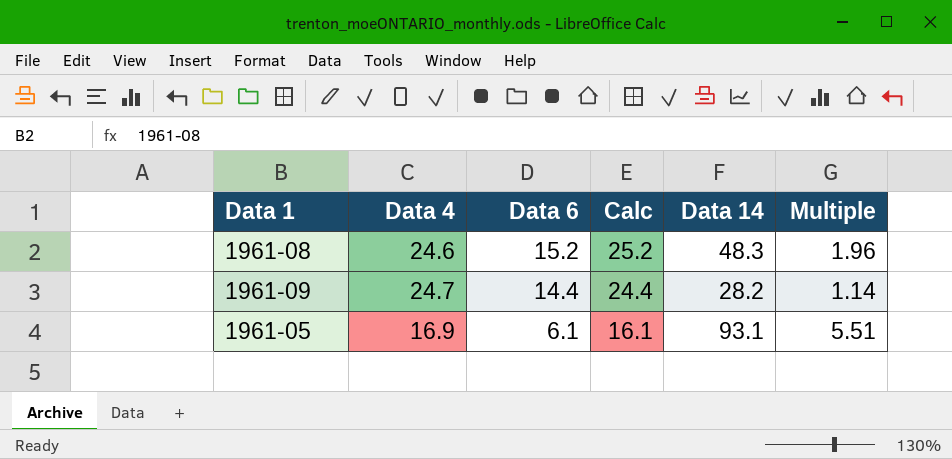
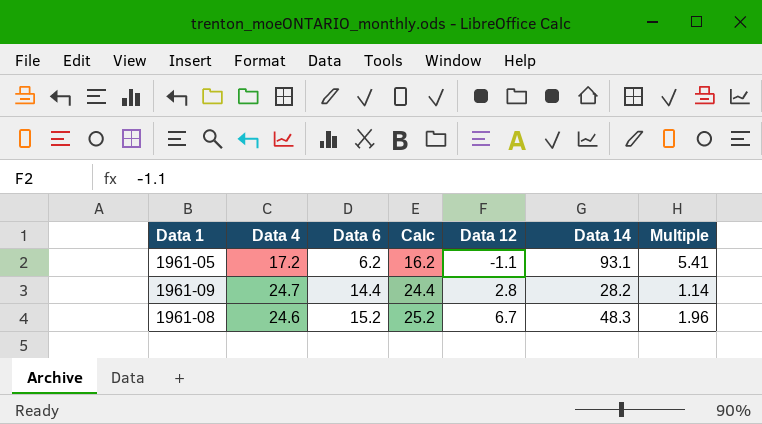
row order: Data 6 descending -> Data 6 ascending
column Data 12 | position: none -> 5
1961-05 | Data 4: 16.9 -> 17.2
1961-05 | Data 6: 6.1 -> 6.2
1961-05 | Calc: 16.1 -> 16.2
1961-05 | Multiple: 5.51 -> 5.41

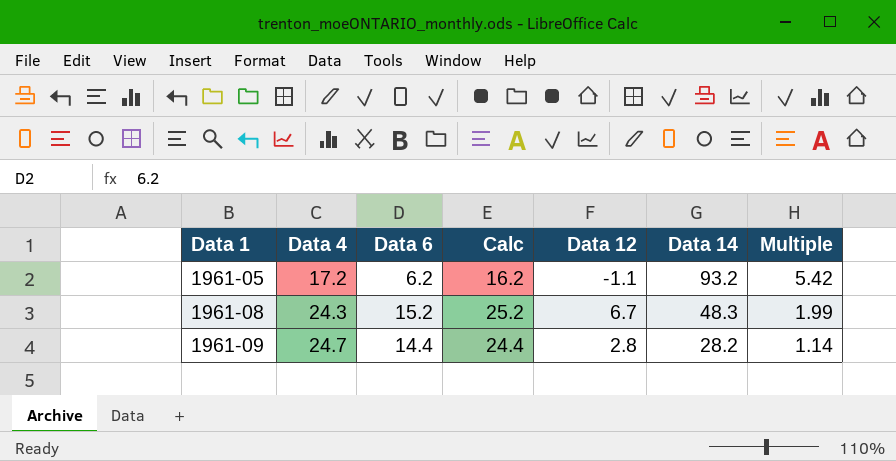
row order: Data 6 ascending -> Data 1 ascending
1961-05 | Data 14: 93.1 -> 93.2
1961-05 | Multiple: 5.41 -> 5.42
1961-08 | Data 4: 24.6 -> 24.3
1961-08 | Multiple: 1.96 -> 1.99

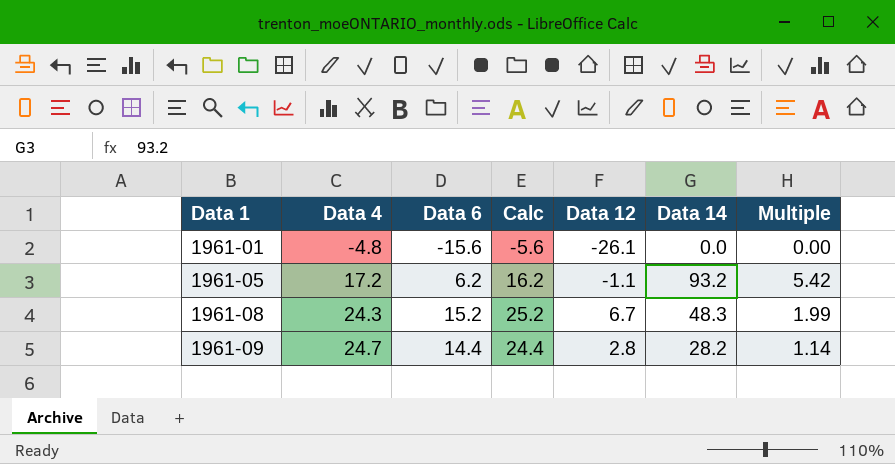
row 1961-01: none -> -4.8 | -15.6 | -5.6 | -26.1 | 0.0 | 0.00

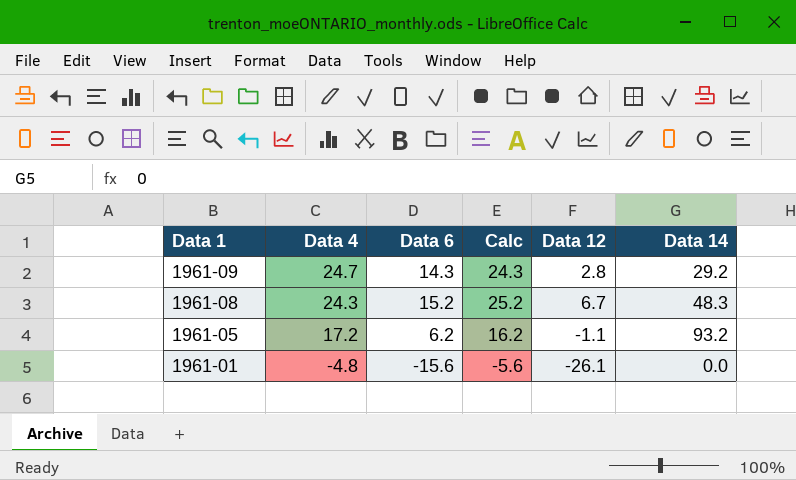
row order: Data 1 ascending -> Data 1 descending
column Multiple | formula: [Data 14] / [Data 4] -> none
1961-09 | Data 6: 14.4 -> 14.3
1961-09 | Calc: 24.4 -> 24.3
1961-09 | Data 14: 28.2 -> 29.2

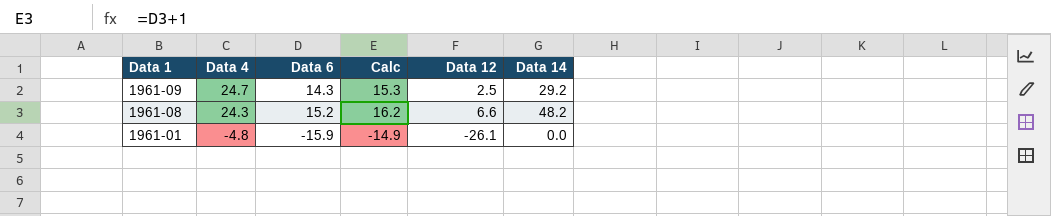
column Calc | formula: [Data 6] + 10 -> [Data 6] + 1
row 1961-05: 17.2 | 6.2 | 16.2 | -1.1 | 93.2 -> none
1961-09 | Data 12: 2.8 -> 2.5
1961-08 | Data 12: 6.7 -> 6.6
1961-08 | Data 14: 48.3 -> 48.2
1961-01 | Data 6: -15.6 -> -15.9

